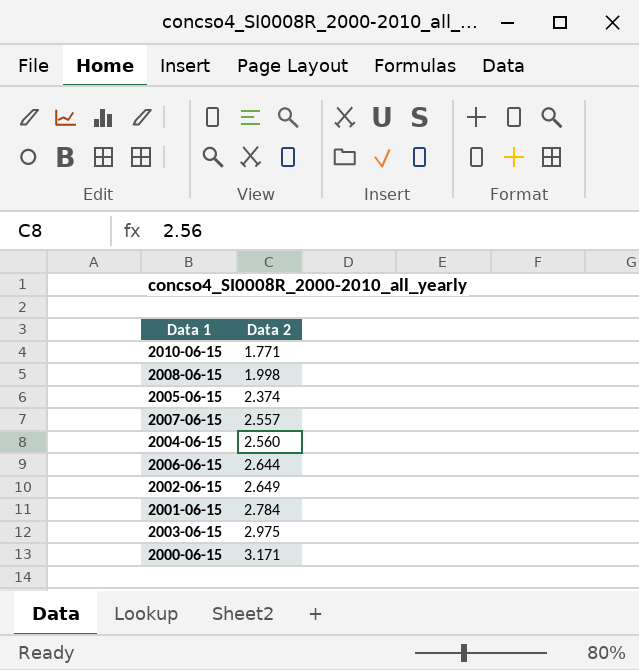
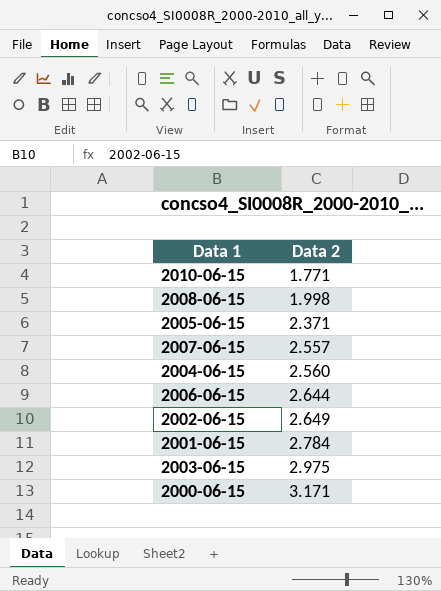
2005-06-15 | Data 2: 2.374 -> 2.371

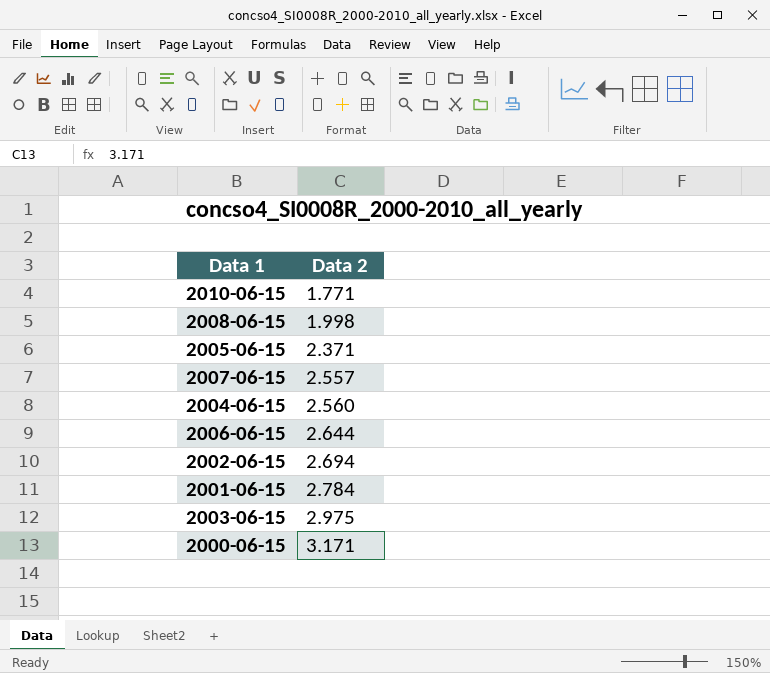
2002-06-15 | Data 2: 2.649 -> 2.694

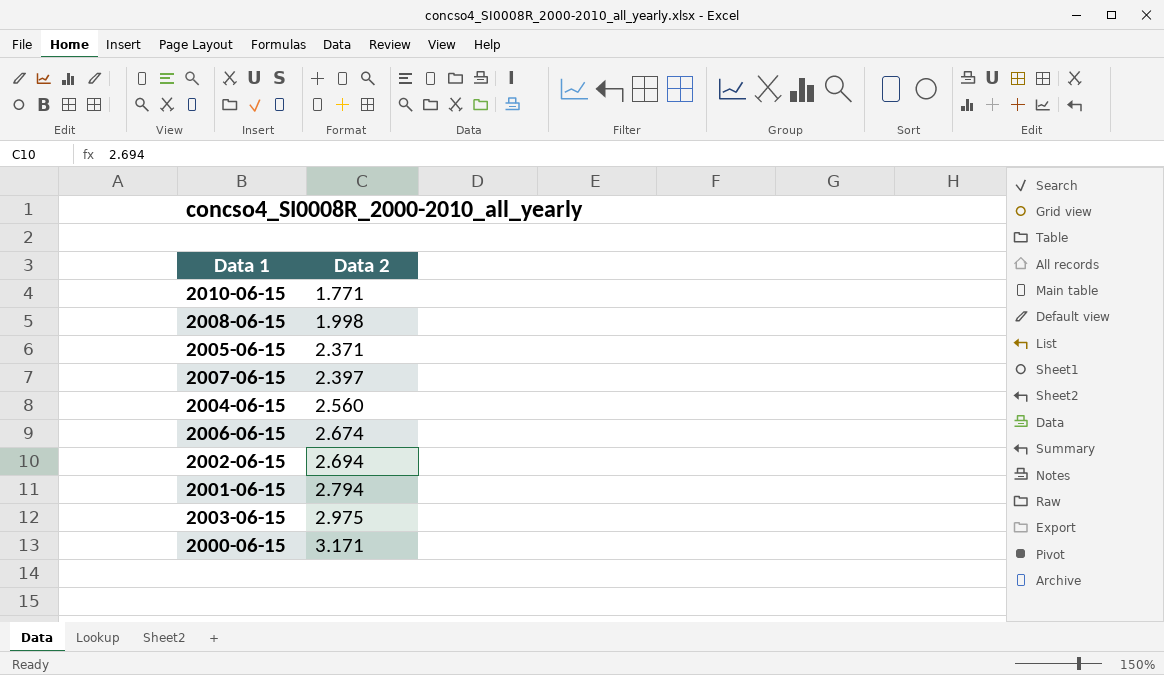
2007-06-15 | Data 2: 2.557 -> 2.397
2006-06-15 | Data 2: 2.644 -> 2.674
2001-06-15 | Data 2: 2.784 -> 2.794

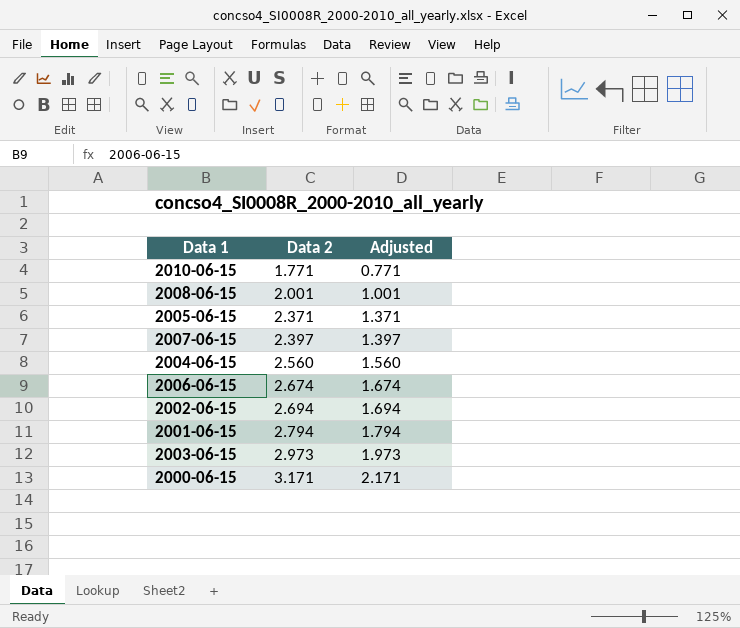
column Adjusted | formula: none -> [Data 2] - 1
2008-06-15 | Data 2: 1.998 -> 2.001
2003-06-15 | Data 2: 2.975 -> 2.973

